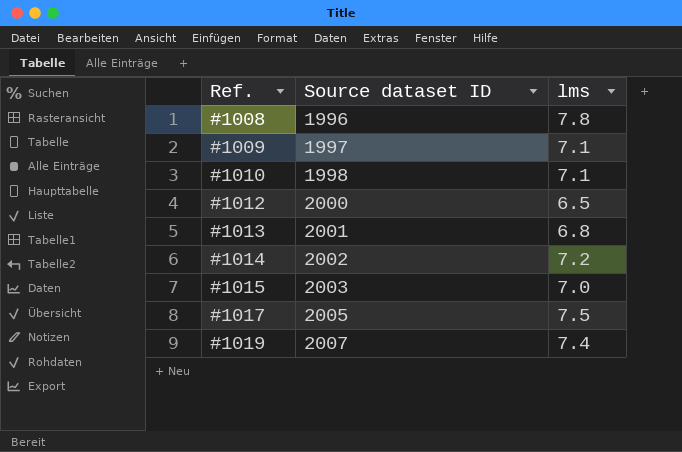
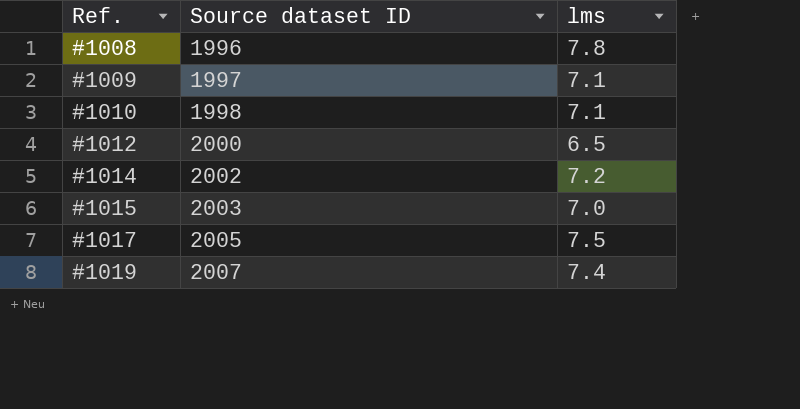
row #1013: 2001 | 6.8 -> none

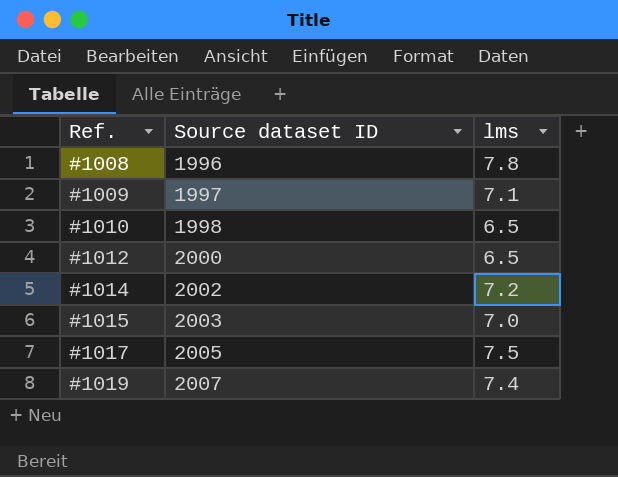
#1010 | lms: 7.1 -> 6.5

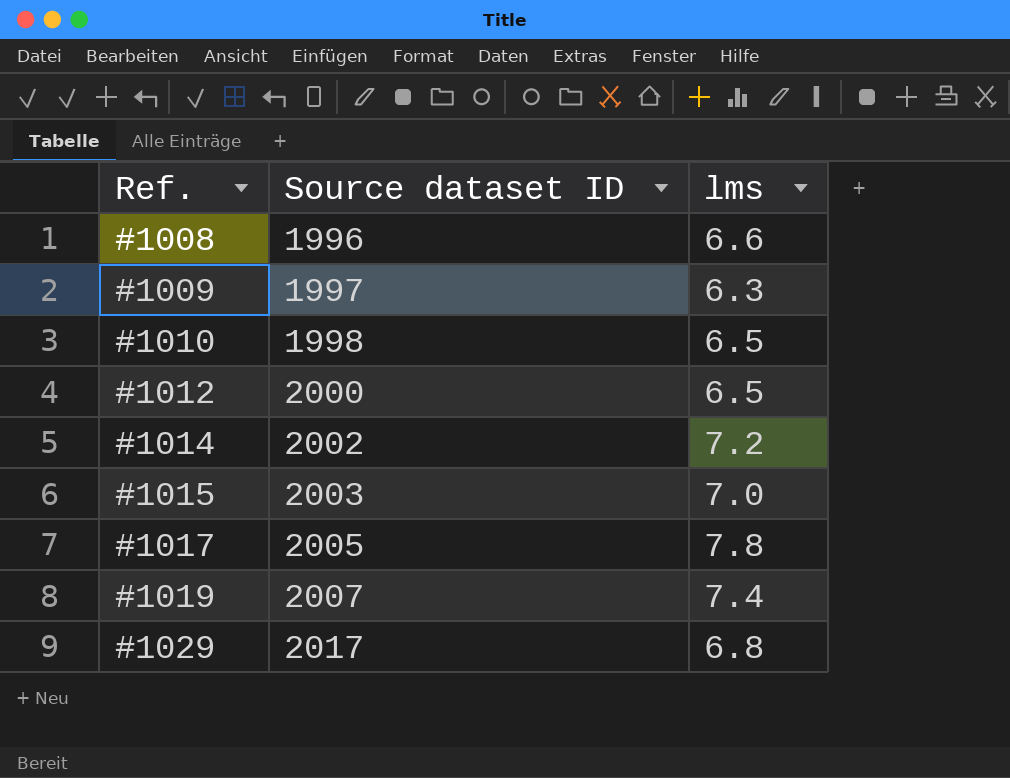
#1008 | lms: 7.8 -> 6.6
#1009 | lms: 7.1 -> 6.3
#1017 | lms: 7.5 -> 7.8
row #1029: none -> 2017 | 6.8

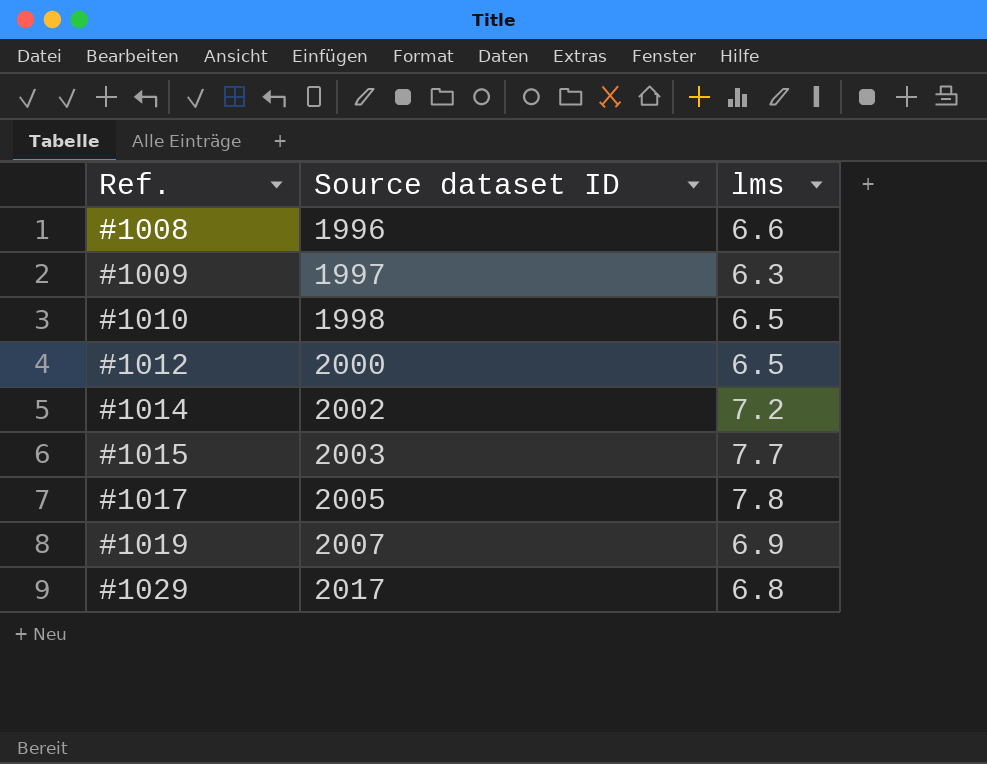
#1015 | lms: 7.0 -> 7.7
#1019 | lms: 7.4 -> 6.9

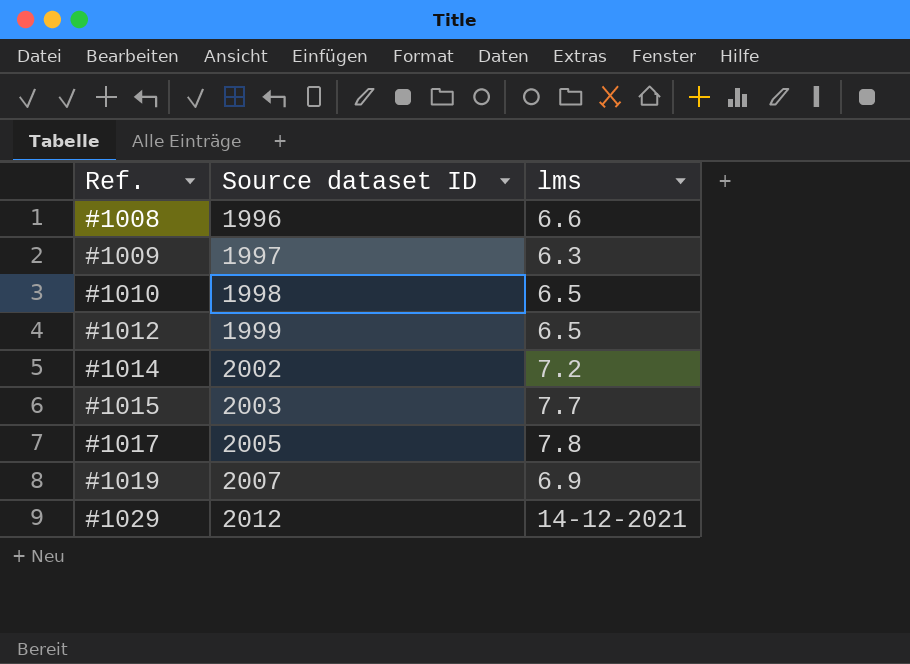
#1012 | Source dataset ID: 2000 -> 1999
#1029 | Source dataset ID: 2017 -> 2012
#1029 | lms: 6.8 -> 14-12-2021

